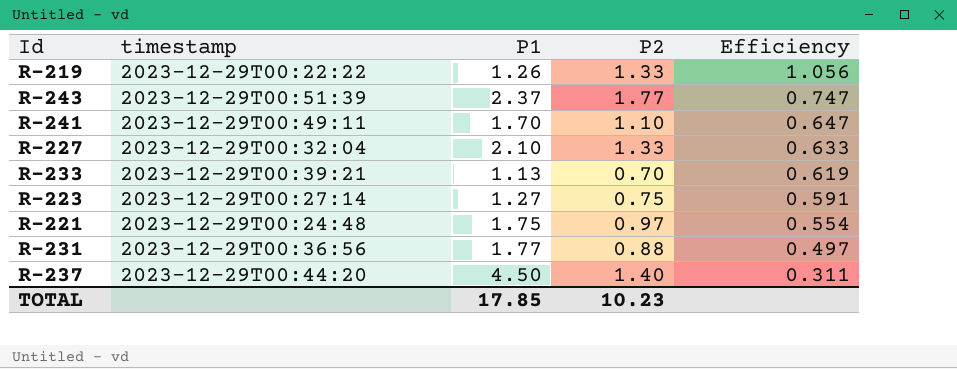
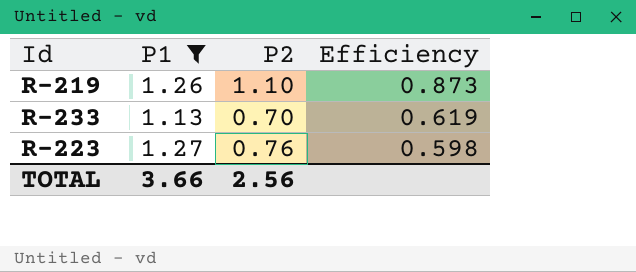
filter: none -> P1 <= 1.27
column timestamp | position: 2 -> none
R-219 | P2: 1.33 -> 1.10
R-219 | Efficiency: 1.056 -> 0.873
R-223 | P2: 0.75 -> 0.76
R-223 | Efficiency: 0.591 -> 0.598
TOTAL | P1: 17.85 -> 3.66
TOTAL | P2: 10.23 -> 2.56

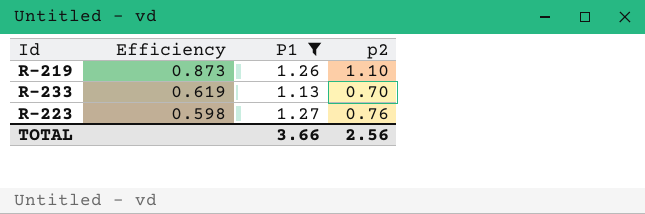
column Efficiency | position: 4 -> 2
column name: P2 -> p2

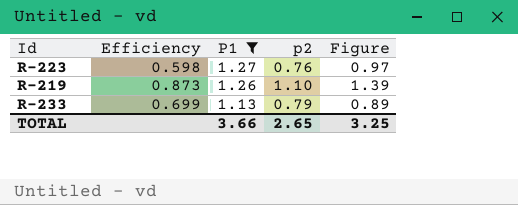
row order: Efficiency descending -> P1 descending
column Figure | formula: none -> [P1] * [p2]
R-233 | Efficiency: 0.619 -> 0.699
R-233 | p2: 0.70 -> 0.79
TOTAL | p2: 2.56 -> 2.65

